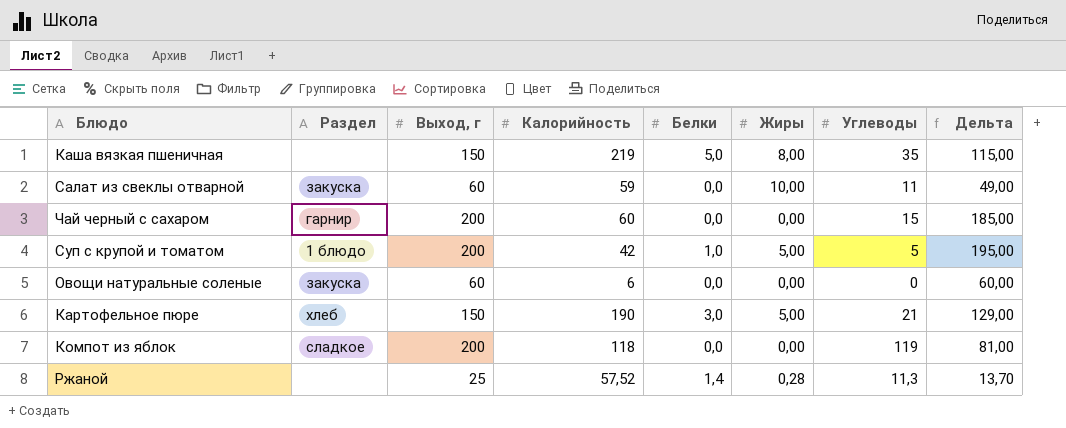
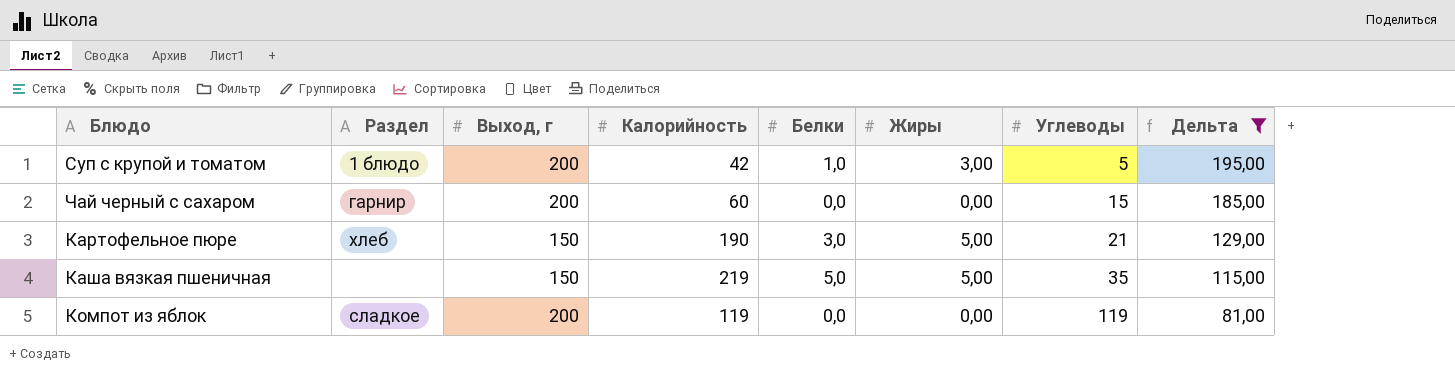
filter: none -> Дельта >= 81,00
row order: none -> Углеводы ascending
Суп с крупой и томатом | Жиры: 5,00 -> 3,00
Каша вязкая пшеничная | Жиры: 8,00 -> 5,00
Компот из яблок | Калорийность: 118 -> 119

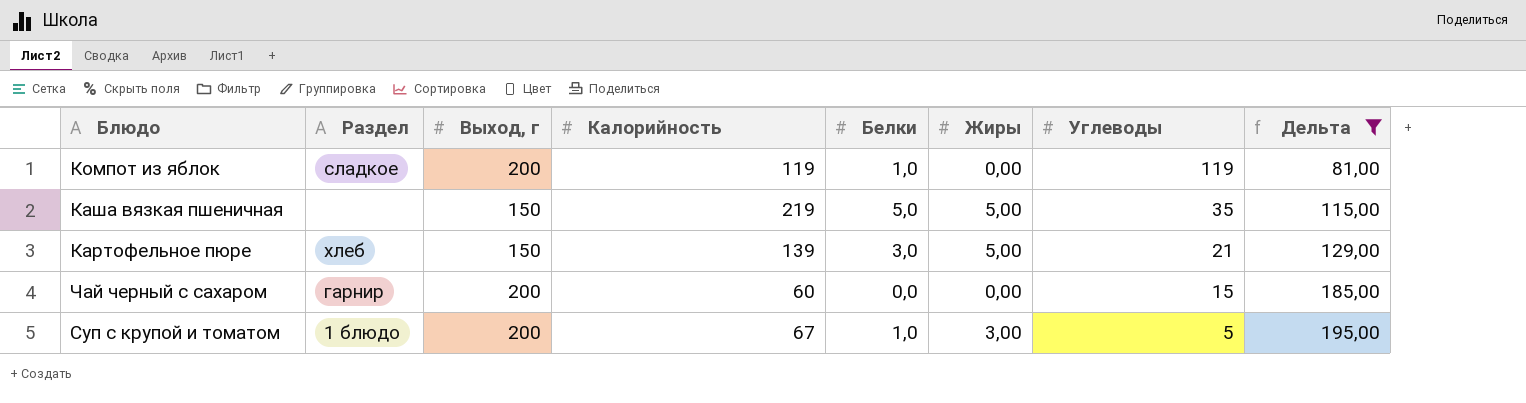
row order: Углеводы ascending -> Углеводы descending
Компот из яблок | Белки: 0,0 -> 1,0
Картофельное пюре | Калорийность: 190 -> 139
Суп с крупой и томатом | Калорийность: 42 -> 67

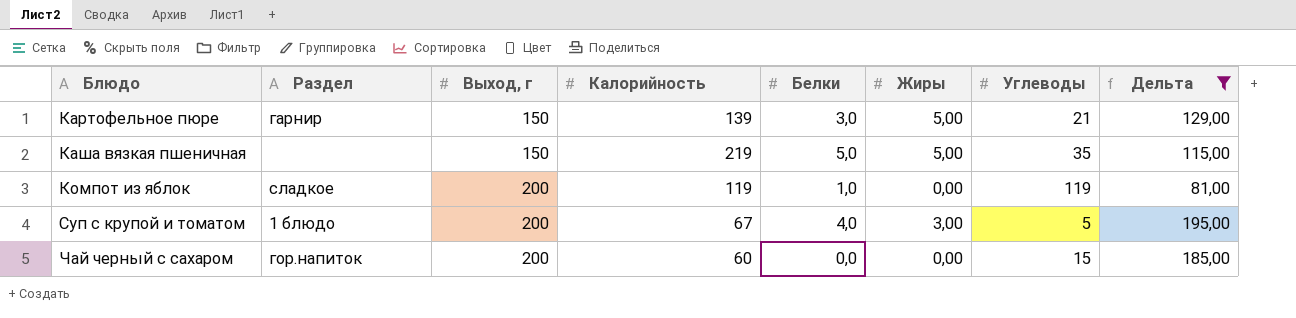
row order: Углеводы descending -> Блюдо ascending
Картофельное пюре | Раздел: хлеб -> гарнир
Суп с крупой и томатом | Белки: 1,0 -> 4,0
Чай черный с сахаром | Раздел: гарнир -> гор.напиток

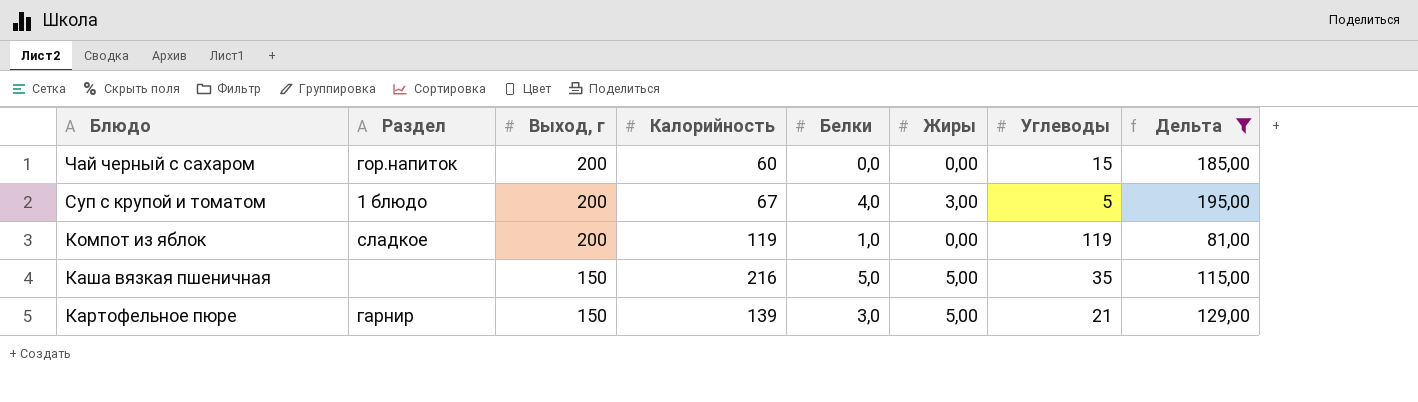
row order: Блюдо ascending -> Блюдо descending
Каша вязкая пшеничная | Калорийность: 219 -> 216

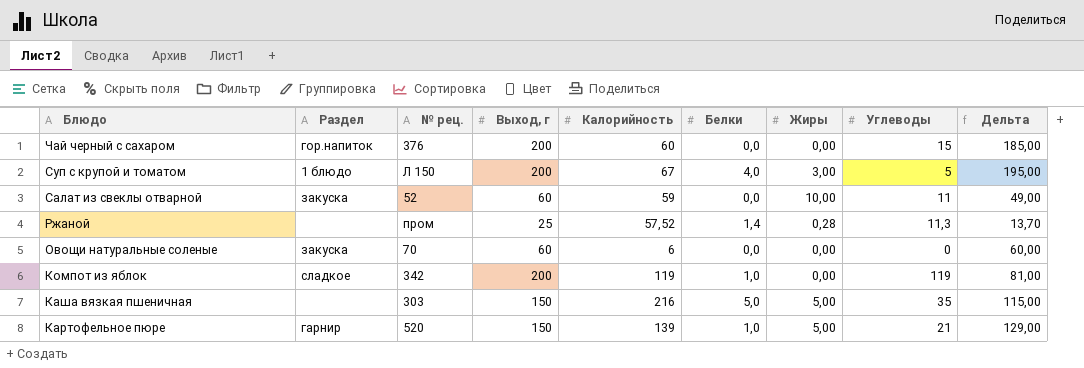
filter: Дельта >= 81,00 -> none
column № рец. | position: none -> 3
Картофельное пюре | Белки: 3,0 -> 1,0

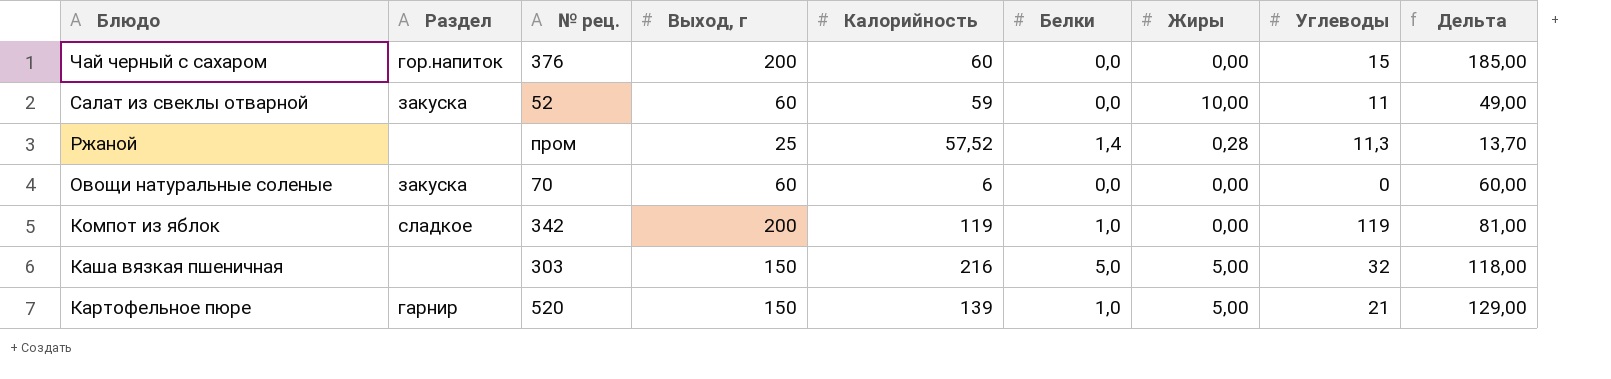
row Суп с крупой и томатом: 1 блюдо | Л 150 | 200 | 67 | 4,0 | 3,00 | 5 | 195,00 -> none
Каша вязкая пшеничная | Углеводы: 35 -> 32
Каша вязкая пшеничная | Дельта: 115,00 -> 118,00

